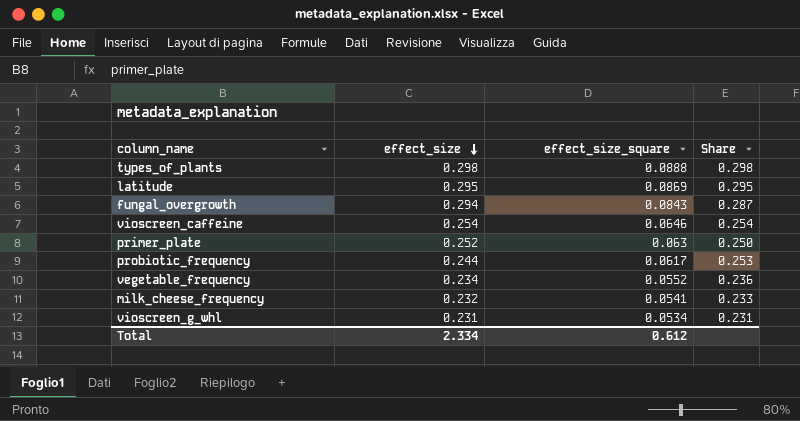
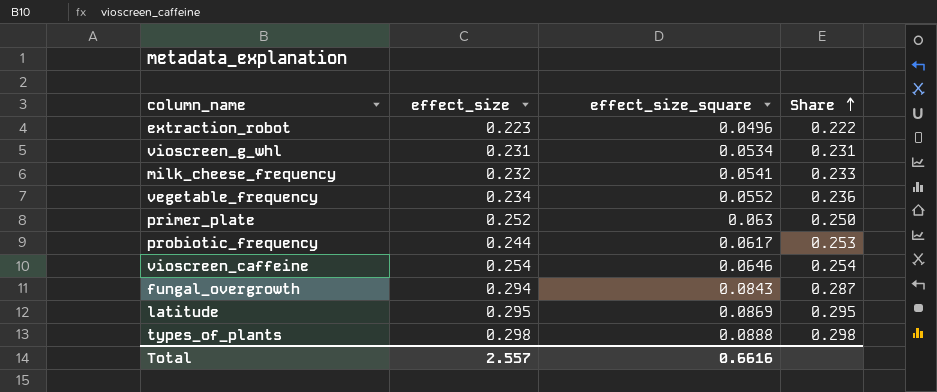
row order: effect_size descending -> Share ascending
row extraction_robot: none -> 0.223 | 0.0496 | 0.222
Total | effect_size: 2.334 -> 2.557
Total | effect_size_square: 0.612 -> 0.6616

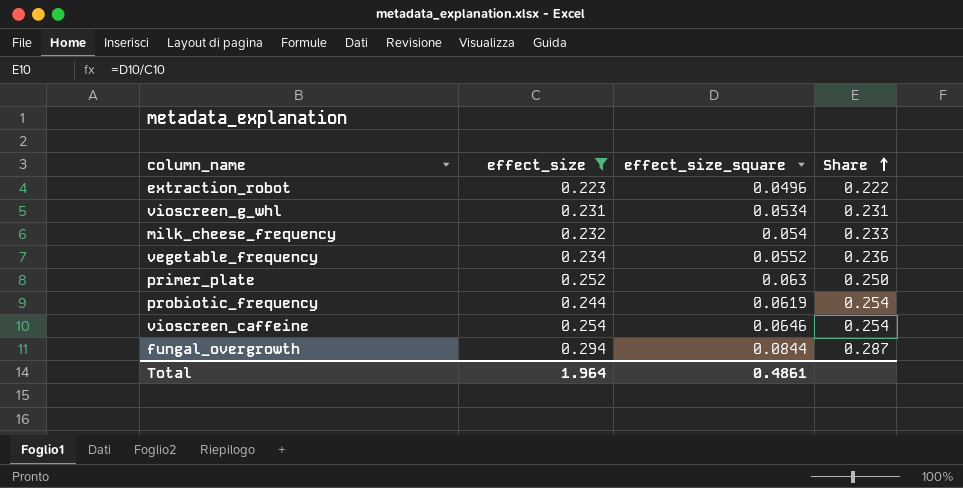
filter: none -> effect_size <= 0.294
milk_cheese_frequency | effect_size_square: 0.0541 -> 0.054
probiotic_frequency | effect_size_square: 0.0617 -> 0.0619
probiotic_frequency | Share: 0.253 -> 0.254
fungal_overgrowth | effect_size_square: 0.0843 -> 0.0844
Total | effect_size: 2.557 -> 1.964
Total | effect_size_square: 0.6616 -> 0.4861

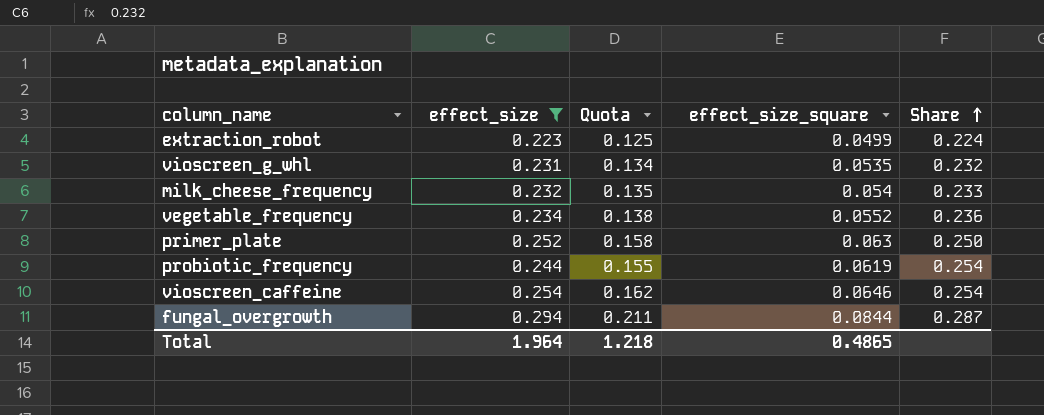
column Quota | formula: none -> [effect_size_square] * 2.5
extraction_robot | effect_size_square: 0.0496 -> 0.0499
extraction_robot | Share: 0.222 -> 0.224
vioscreen_g_whl | effect_size_square: 0.0534 -> 0.0535
vioscreen_g_whl | Share: 0.231 -> 0.232
Total | effect_size_square: 0.4861 -> 0.4865

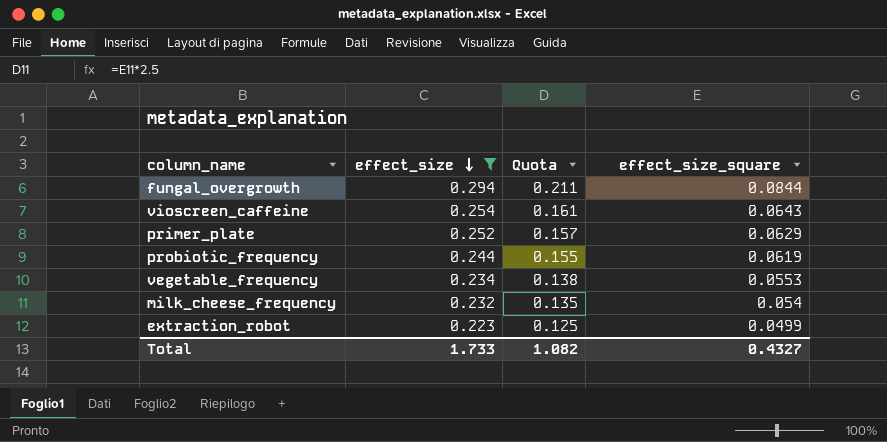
row order: Share ascending -> effect_size descending
column Share | formula: [effect_size_square] / [effect_size] -> none
row vioscreen_g_whl: 0.231 | 0.134 | 0.0535 | 0.232 -> none
vioscreen_caffeine | Quota: 0.162 -> 0.161
vioscreen_caffeine | effect_size_square: 0.0646 -> 0.0643
primer_plate | Quota: 0.158 -> 0.157
primer_plate | effect_size_square: 0.063 -> 0.0629
vegetable_frequency | effect_size_square: 0.0552 -> 0.0553
Total | effect_size: 1.964 -> 1.733
Total | Quota: 1.218 -> 1.082
Total | effect_size_square: 0.4865 -> 0.4327

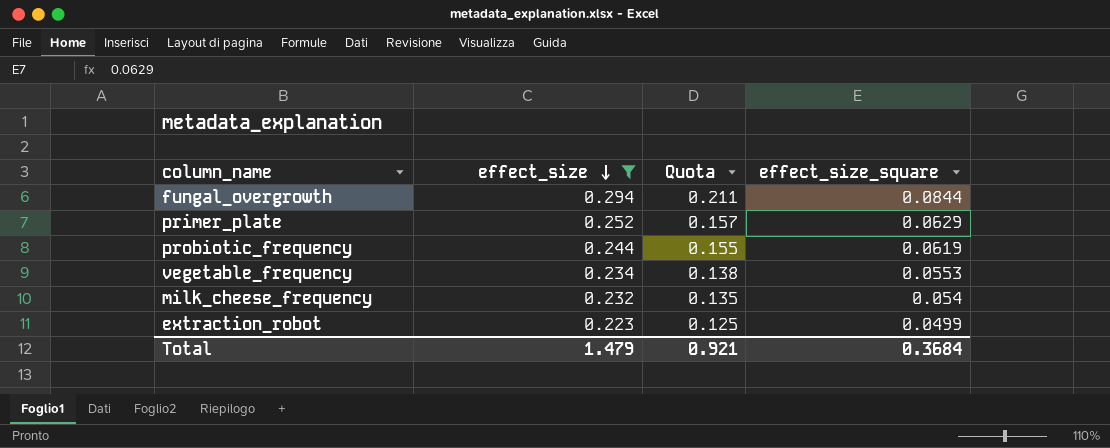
row vioscreen_caffeine: 0.254 | 0.161 | 0.0643 -> none
Total | effect_size: 1.733 -> 1.479
Total | Quota: 1.082 -> 0.921
Total | effect_size_square: 0.4327 -> 0.3684

